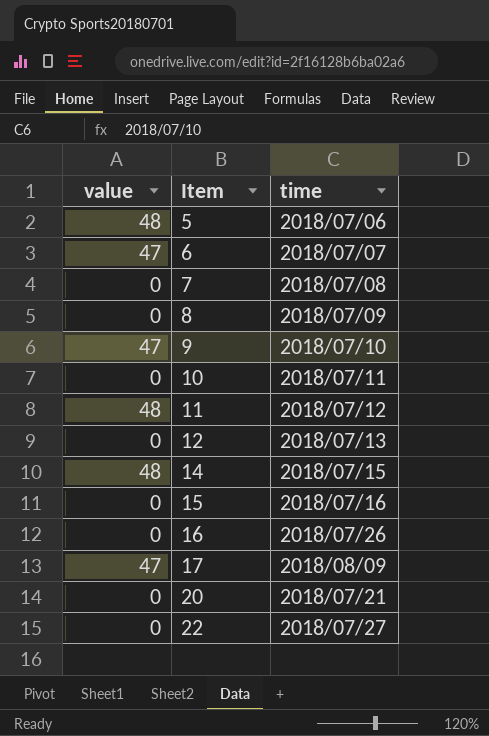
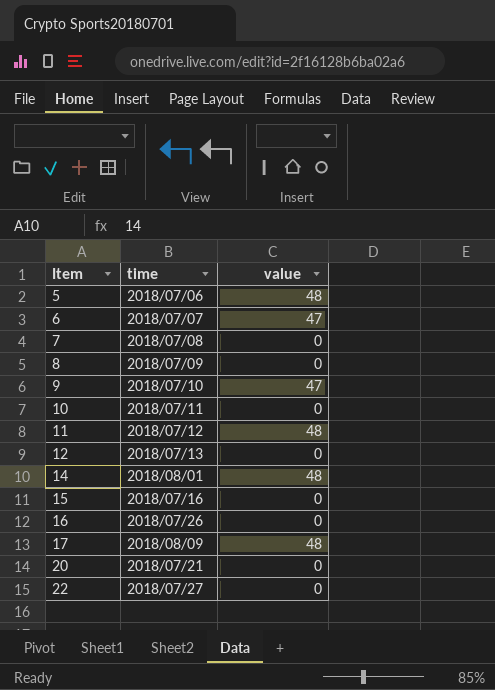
column value | position: 1 -> 3
14 | time: 2018/07/15 -> 2018/08/01
17 | value: 47 -> 48

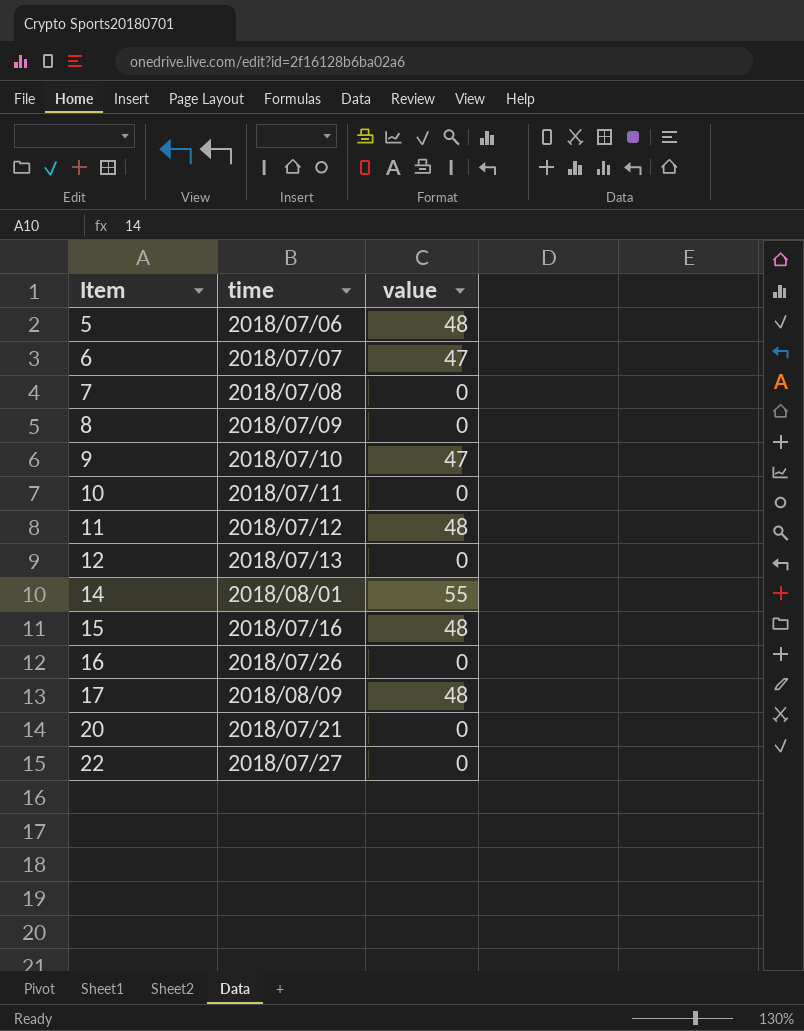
14 | value: 48 -> 55
15 | value: 0 -> 48

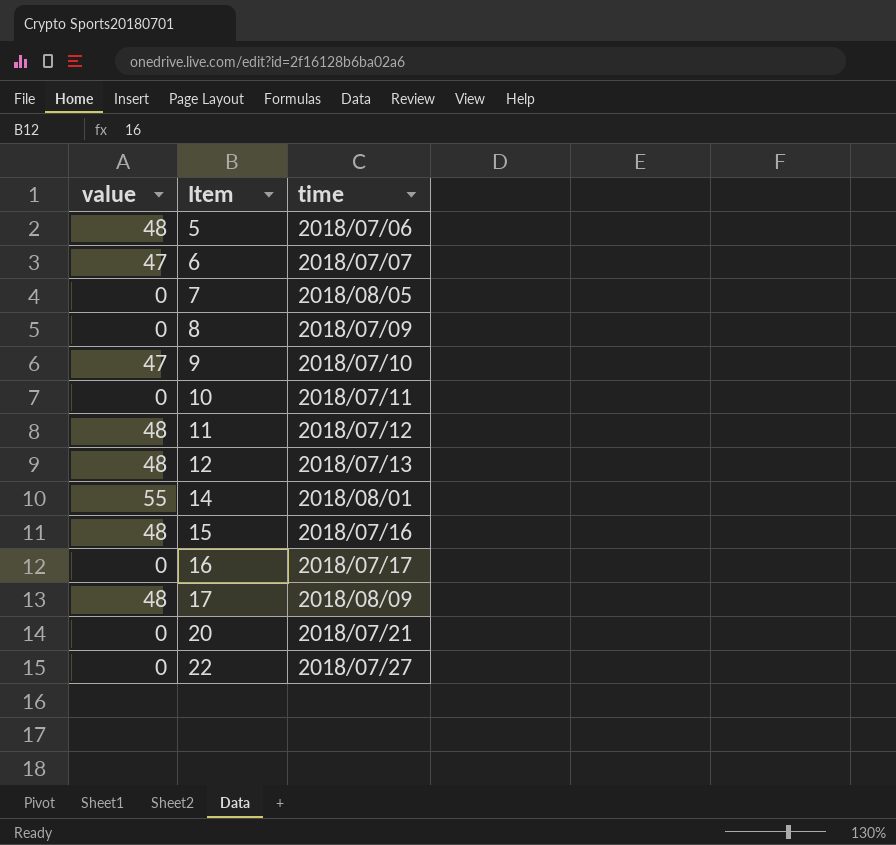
column value | position: 3 -> 1
7 | time: 2018/07/08 -> 2018/08/05
12 | value: 0 -> 48
16 | time: 2018/07/26 -> 2018/07/17

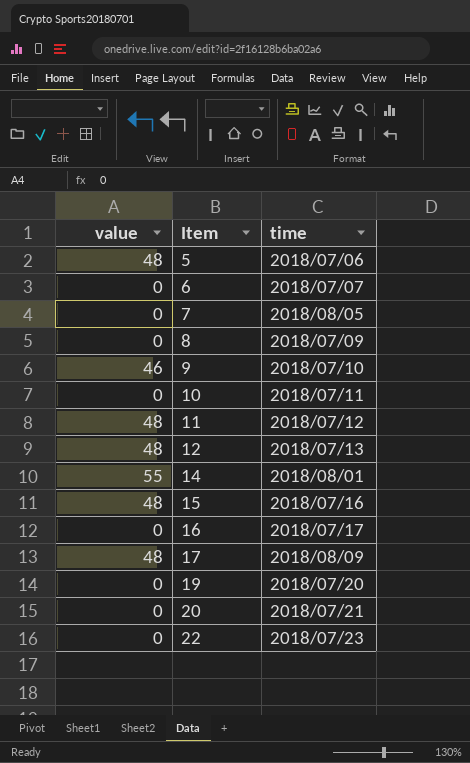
6 | value: 47 -> 0
9 | value: 47 -> 46
row 19: none -> 0 | 2018/07/20
22 | time: 2018/07/27 -> 2018/07/23

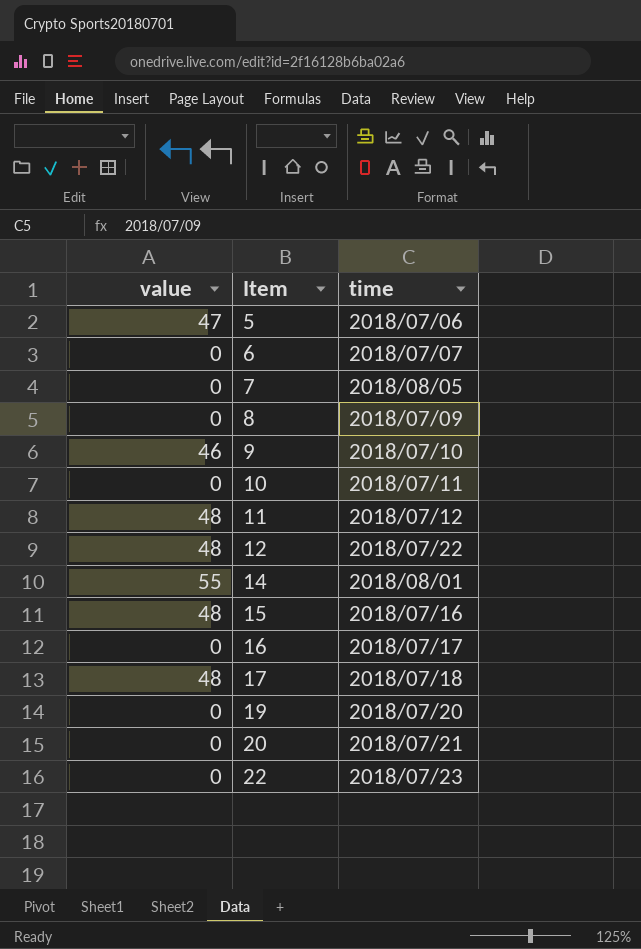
5 | value: 48 -> 47
12 | time: 2018/07/13 -> 2018/07/22
17 | time: 2018/08/09 -> 2018/07/18

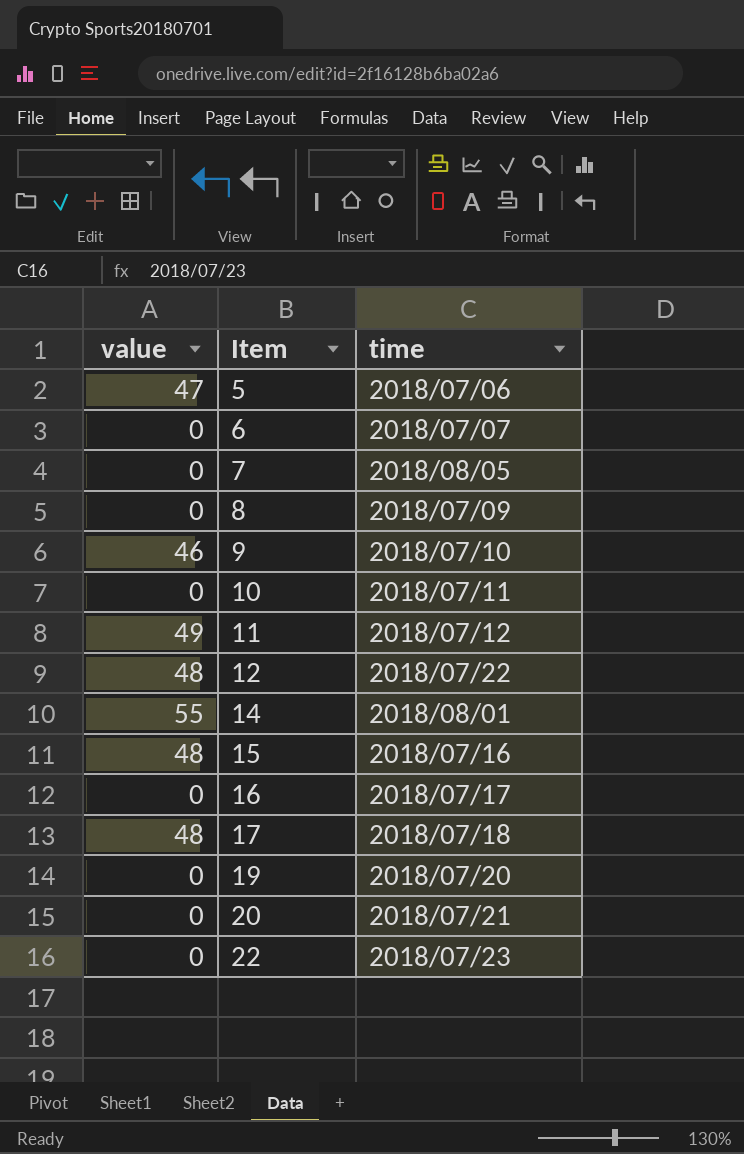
11 | value: 48 -> 49

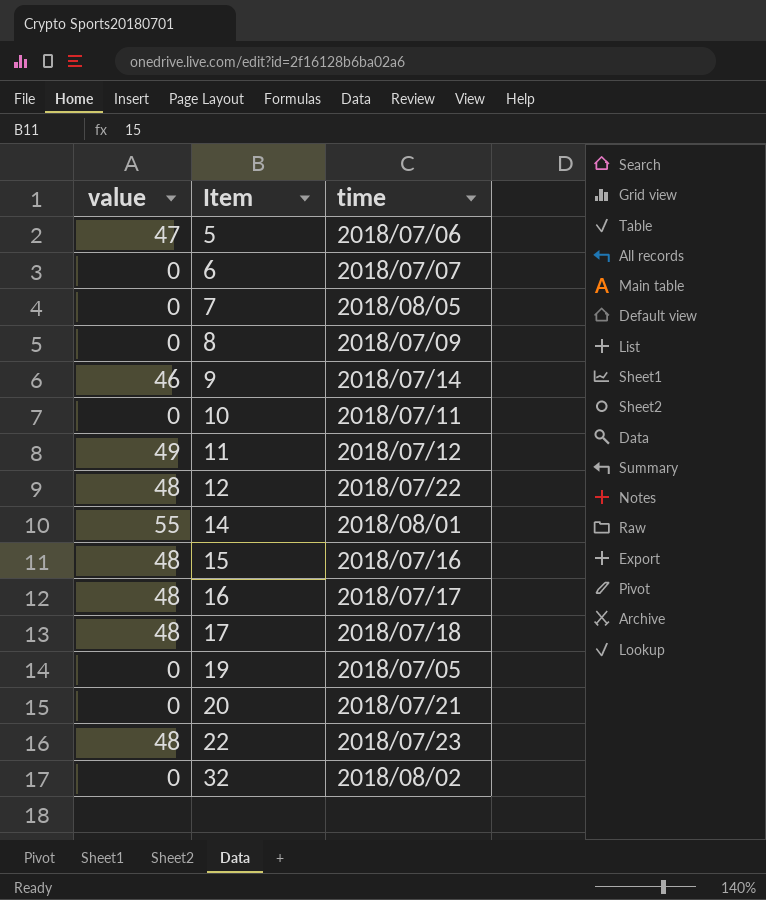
9 | time: 2018/07/10 -> 2018/07/14
16 | value: 0 -> 48
19 | time: 2018/07/20 -> 2018/07/05
22 | value: 0 -> 48
row 32: none -> 0 | 2018/08/02

